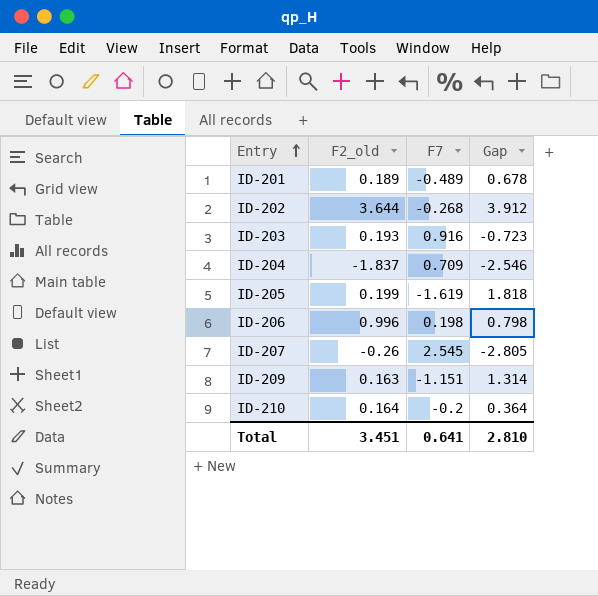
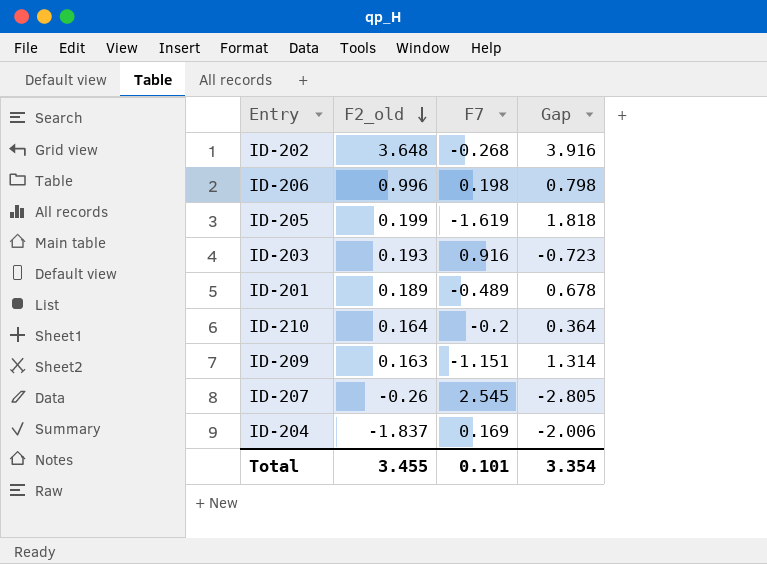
row order: Entry ascending -> F2_old descending
ID-202 | F2_old: 3.644 -> 3.648
ID-202 | Gap: 3.912 -> 3.916
ID-204 | F7: 0.709 -> 0.169
ID-204 | Gap: -2.546 -> -2.006
Total | F2_old: 3.451 -> 3.455
Total | F7: 0.641 -> 0.101
Total | Gap: 2.810 -> 3.354

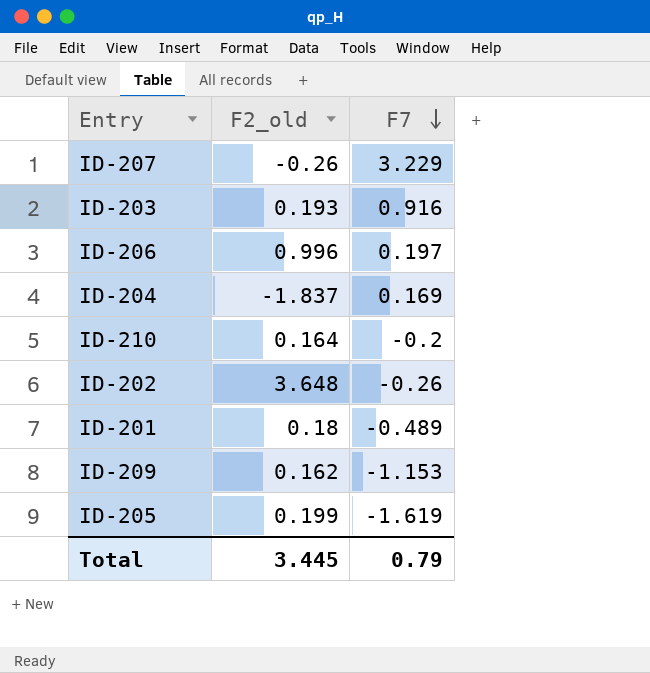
row order: F2_old descending -> F7 descending
column Gap | formula: [F2_old] - [F7] -> none
ID-207 | F7: 2.545 -> 3.229
ID-206 | F7: 0.198 -> 0.197
ID-202 | F7: -0.268 -> -0.26
ID-201 | F2_old: 0.189 -> 0.18
ID-209 | F2_old: 0.163 -> 0.162
ID-209 | F7: -1.151 -> -1.153
Total | F2_old: 3.455 -> 3.445
Total | F7: 0.101 -> 0.79

